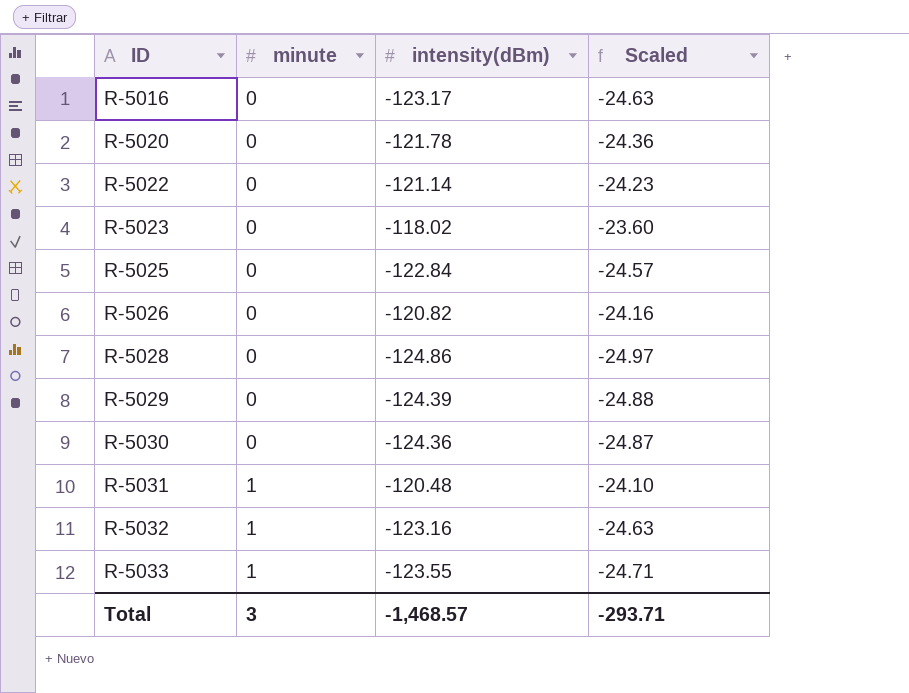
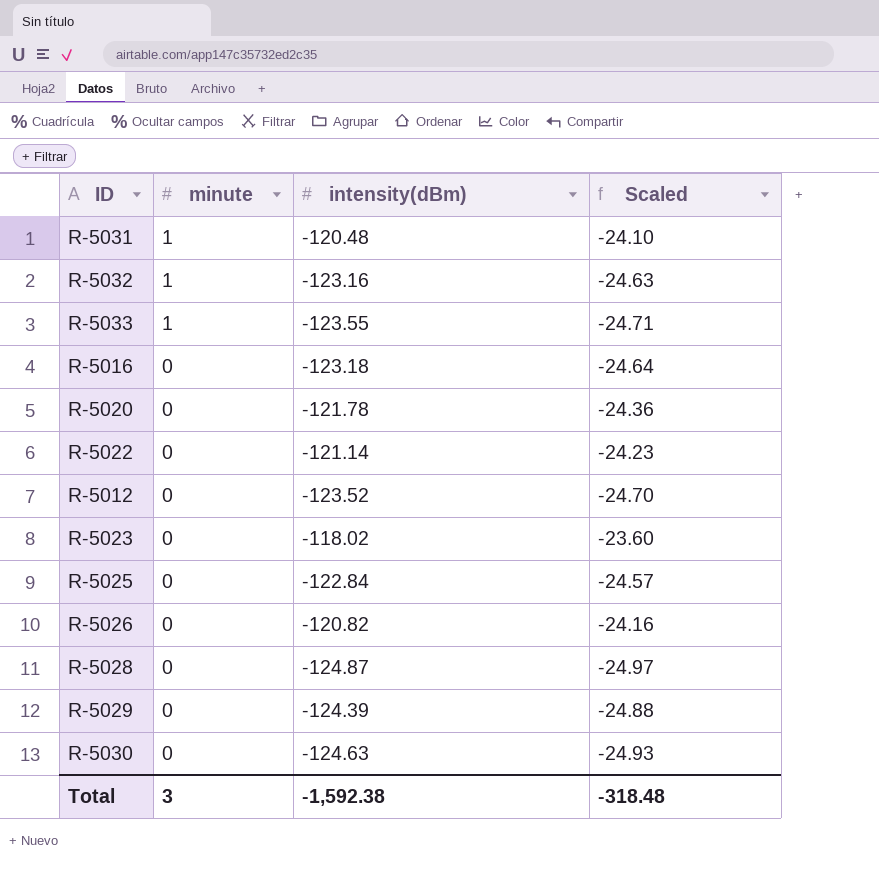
row order: ID ascending -> minute descending
R-5016 | intensity(dBm): -123.17 -> -123.18
R-5016 | Scaled: -24.63 -> -24.64
row R-5012: none -> 0 | -123.52 | -24.70
R-5028 | intensity(dBm): -124.86 -> -124.87
R-5030 | intensity(dBm): -124.36 -> -124.63
R-5030 | Scaled: -24.87 -> -24.93
Total | intensity(dBm): -1,468.57 -> -1,592.38
Total | Scaled: -293.71 -> -318.48

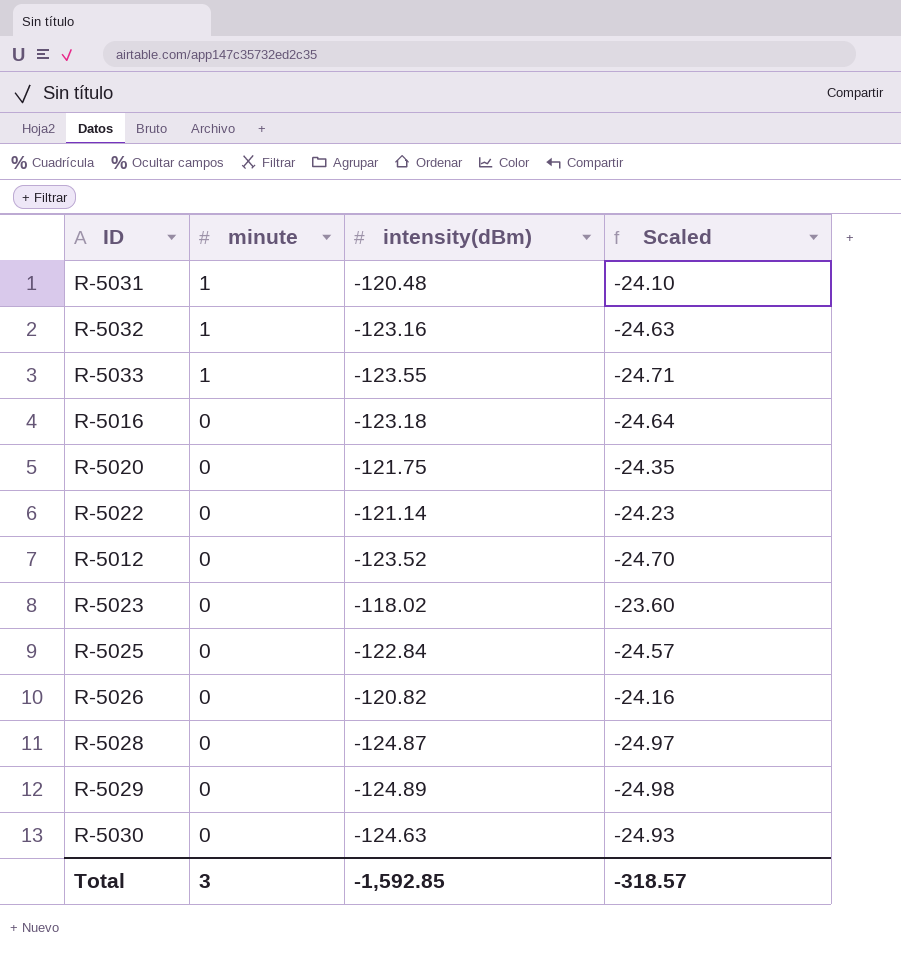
R-5020 | intensity(dBm): -121.78 -> -121.75
R-5020 | Scaled: -24.36 -> -24.35
R-5029 | intensity(dBm): -124.39 -> -124.89
R-5029 | Scaled: -24.88 -> -24.98
Total | intensity(dBm): -1,592.38 -> -1,592.85
Total | Scaled: -318.48 -> -318.57

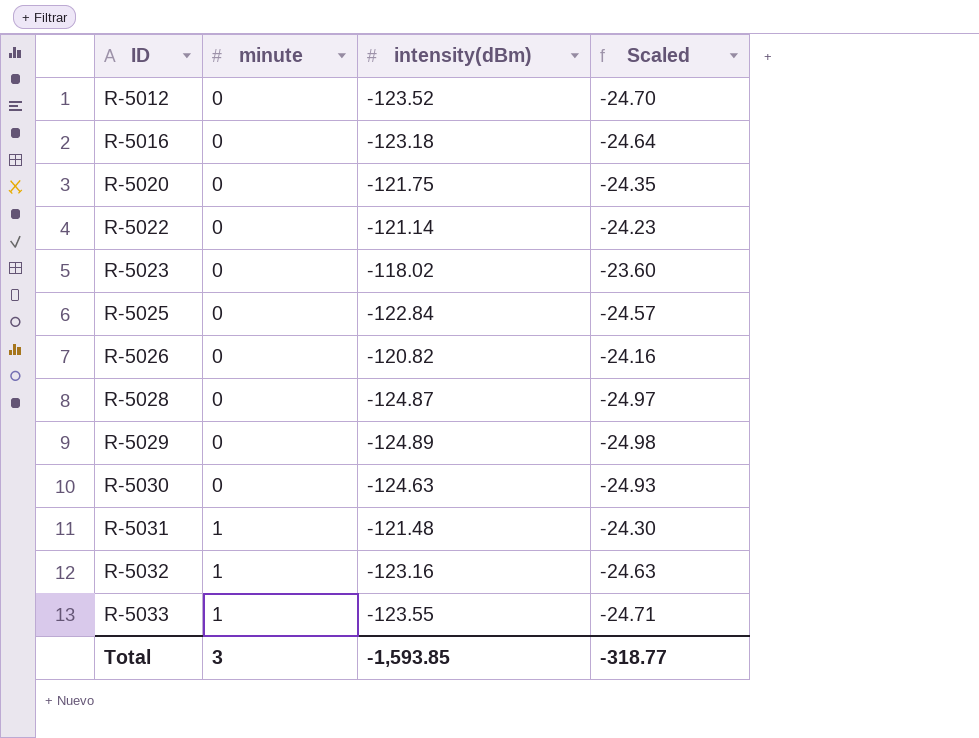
row order: minute descending -> ID ascending
R-5031 | intensity(dBm): -120.48 -> -121.48
R-5031 | Scaled: -24.10 -> -24.30
Total | intensity(dBm): -1,592.85 -> -1,593.85
Total | Scaled: -318.57 -> -318.77

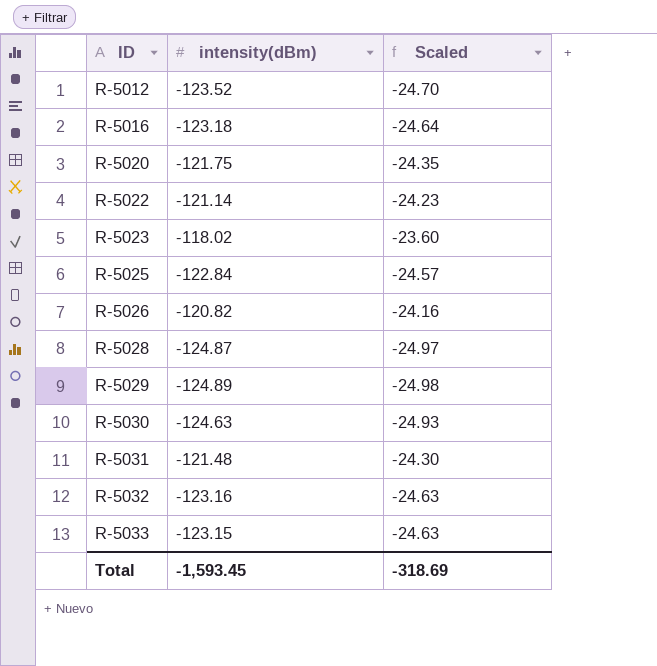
column minute | position: 2 -> none
R-5033 | intensity(dBm): -123.55 -> -123.15
R-5033 | Scaled: -24.71 -> -24.63
Total | intensity(dBm): -1,593.85 -> -1,593.45
Total | Scaled: -318.77 -> -318.69

